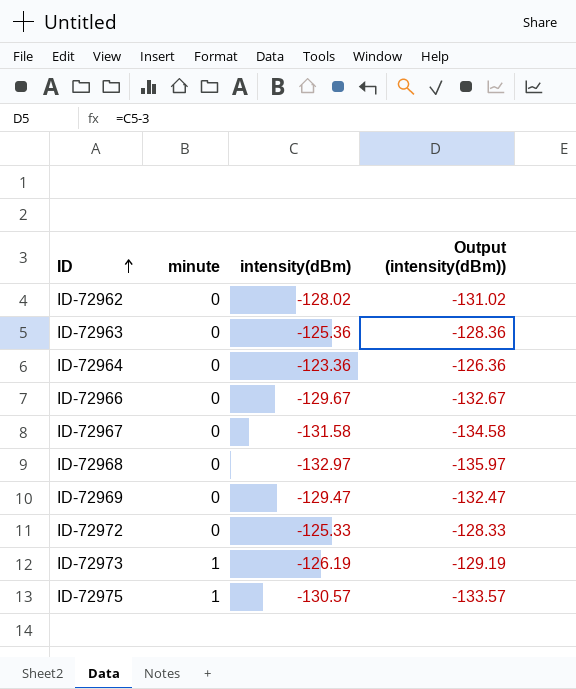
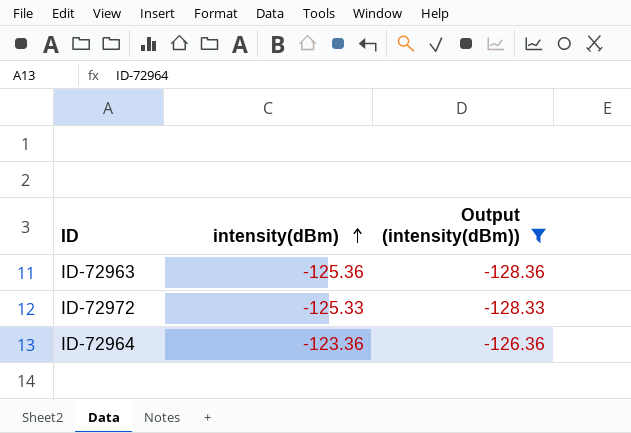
filter: none -> Output (intensity(dBm)) >= -128.36
row order: ID ascending -> intensity(dBm) ascending
column minute | position: 2 -> none

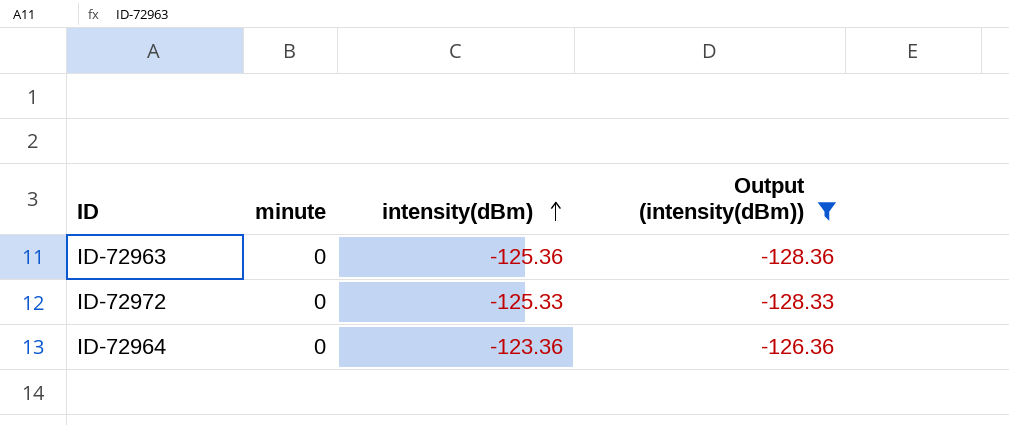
column minute | position: none -> 2

